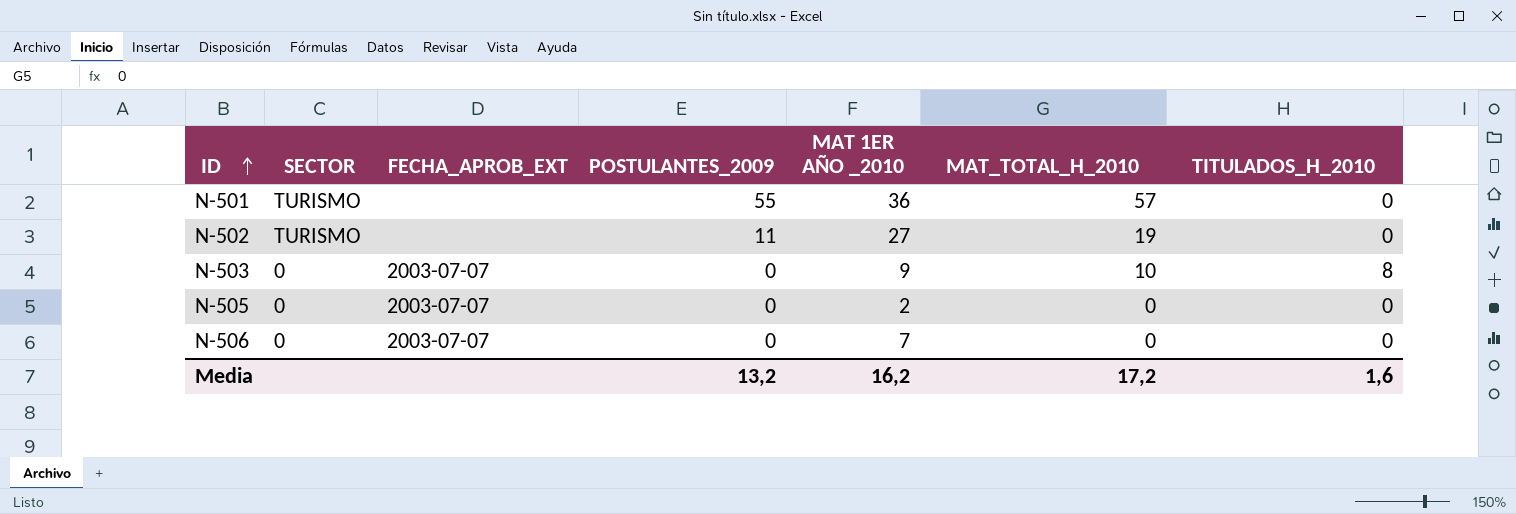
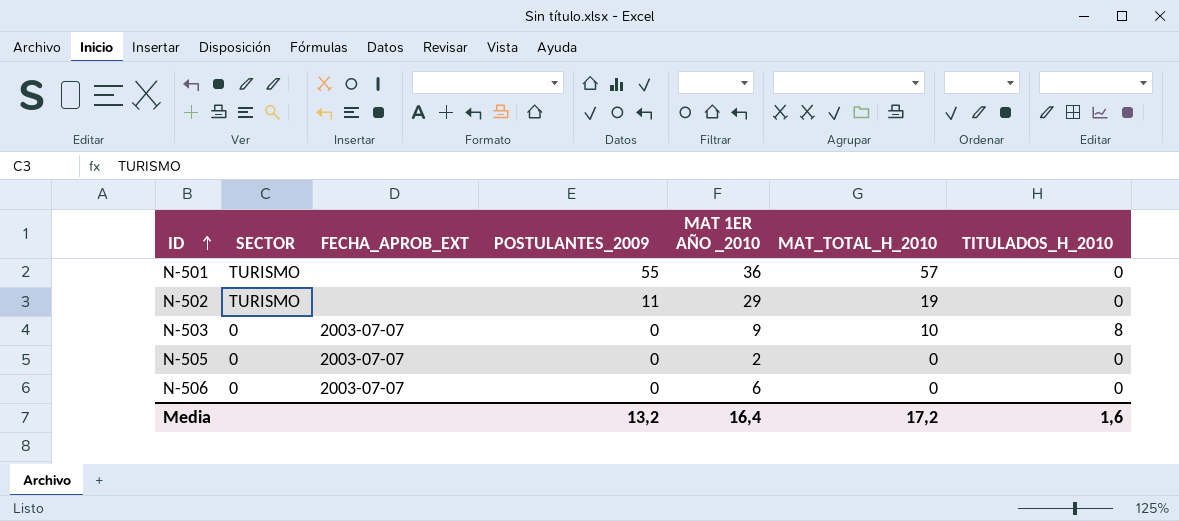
N-502 | MAT 1ER AÑO _2010: 27 -> 29
N-506 | MAT 1ER AÑO _2010: 7 -> 6
Media | MAT 1ER AÑO _2010: 16,2 -> 16,4

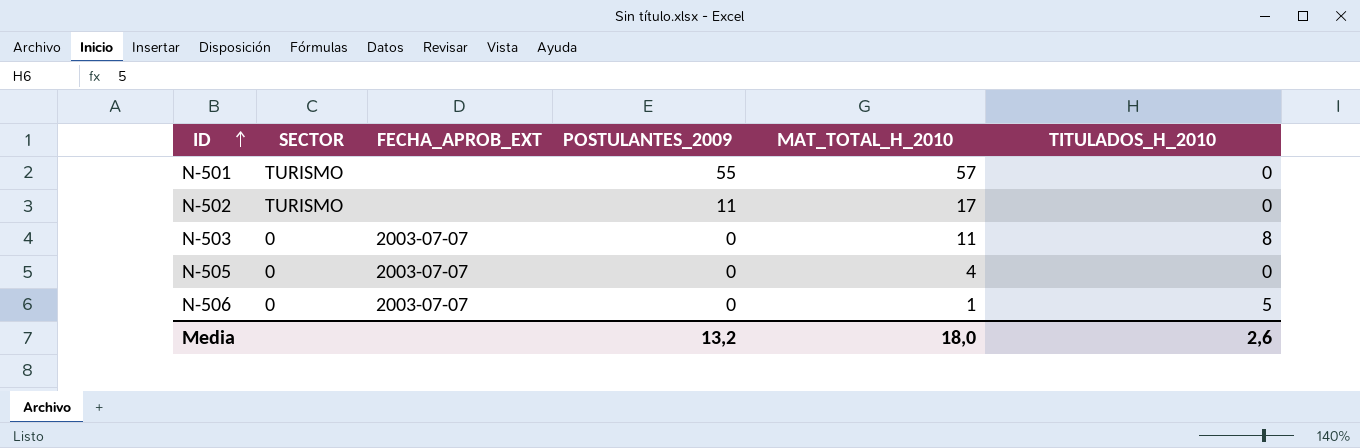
column MAT 1ER AÑO _2010 | position: 5 -> none
N-502 | MAT_TOTAL_H_2010: 19 -> 17
N-503 | MAT_TOTAL_H_2010: 10 -> 11
N-505 | MAT_TOTAL_H_2010: 0 -> 4
N-506 | MAT_TOTAL_H_2010: 0 -> 1
N-506 | TITULADOS_H_2010: 0 -> 5
Media | MAT_TOTAL_H_2010: 17,2 -> 18,0
Media | TITULADOS_H_2010: 1,6 -> 2,6

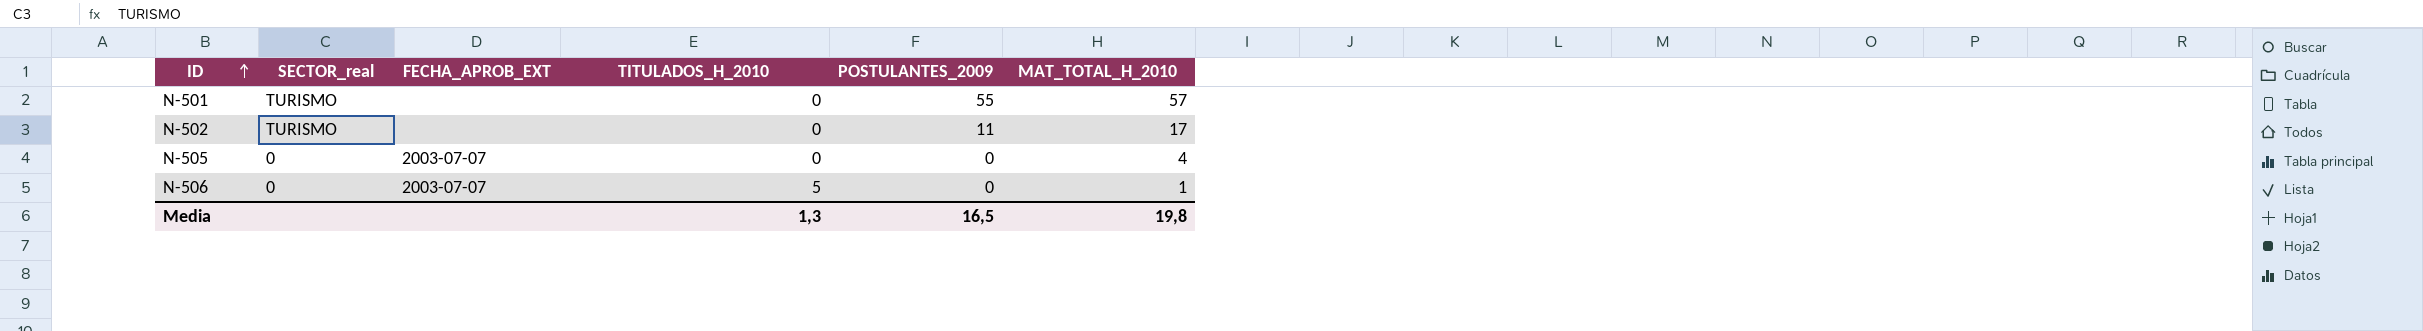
column name: SECTOR -> SECTOR_real
column TITULADOS_H_2010 | position: 6 -> 4
row N-503: 0 | 2003-07-07 | 0 | 11 | 8 -> none
Media | TITULADOS_H_2010: 2,6 -> 1,3
Media | POSTULANTES_2009: 13,2 -> 16,5
Media | MAT_TOTAL_H_2010: 18,0 -> 19,8

